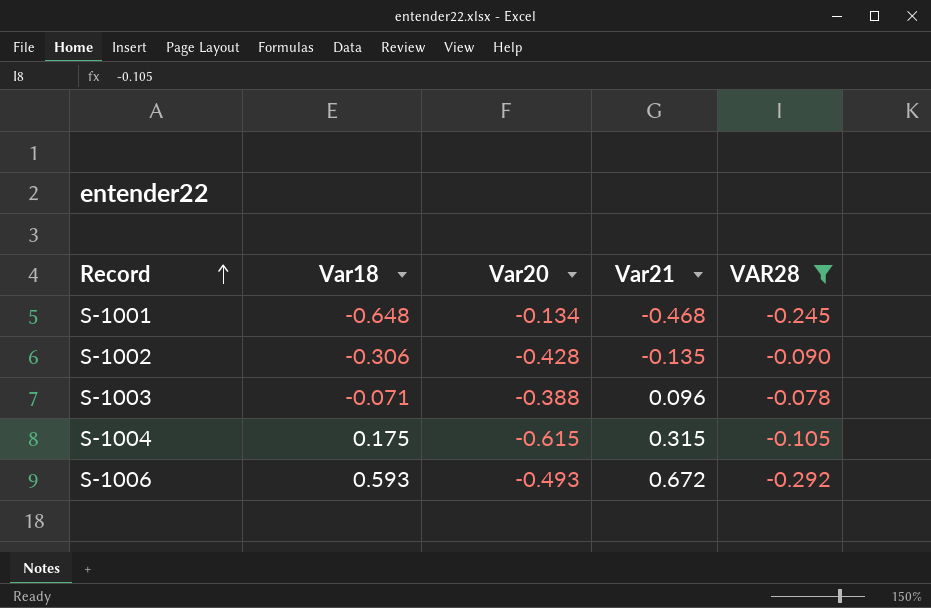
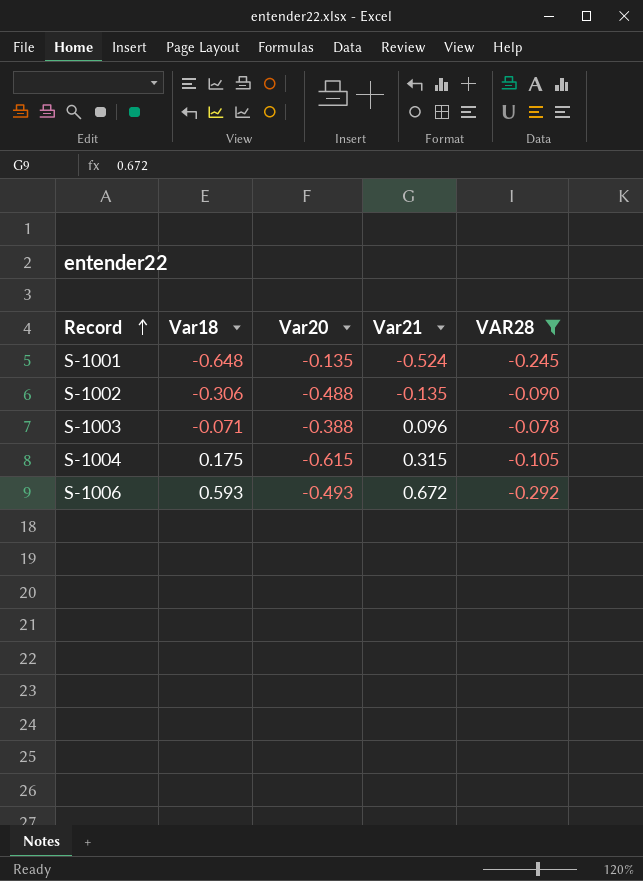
S-1001 | Var20: -0.134 -> -0.135
S-1001 | Var21: -0.468 -> -0.524
S-1002 | Var20: -0.428 -> -0.488

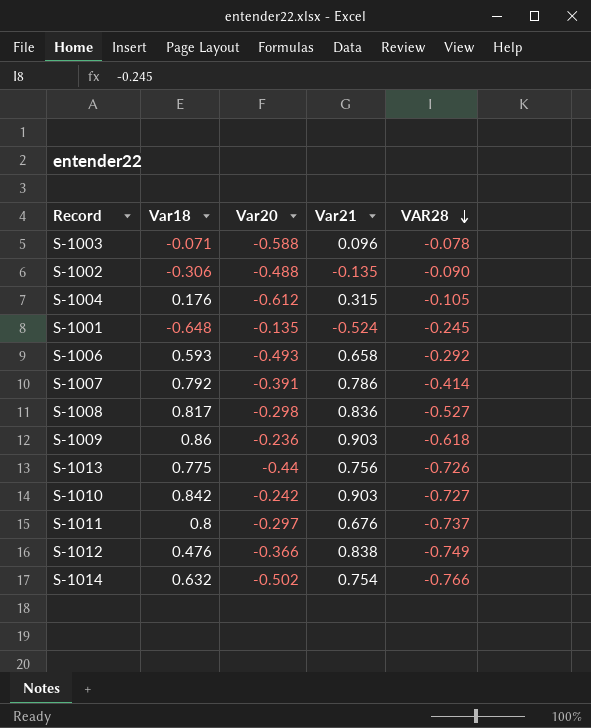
filter: VAR28 >= -0.292 -> none
row order: Record ascending -> VAR28 descending
S-1003 | Var20: -0.388 -> -0.588
S-1004 | Var18: 0.175 -> 0.176
S-1004 | Var20: -0.615 -> -0.612
S-1006 | Var21: 0.672 -> 0.658

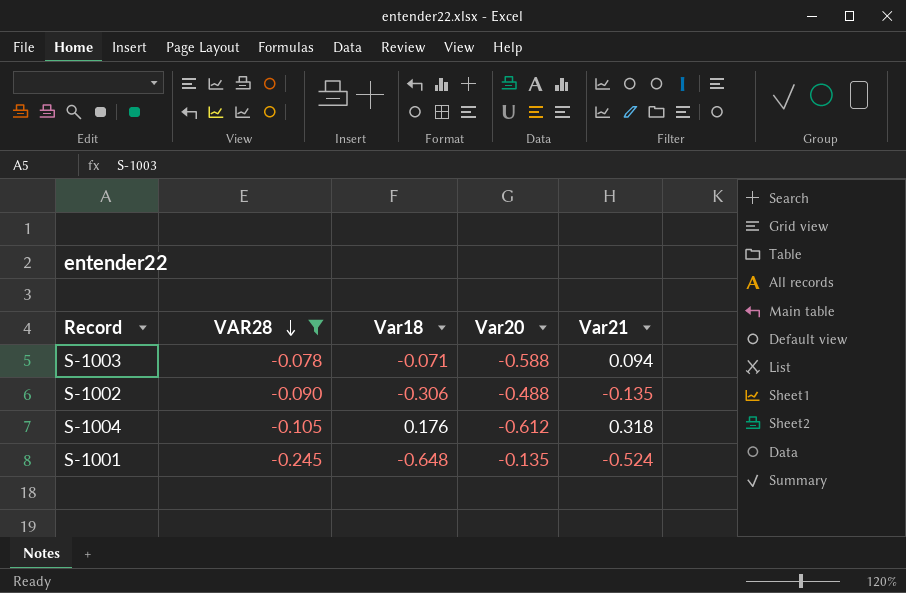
filter: none -> VAR28 >= -0.245
column VAR28 | position: 5 -> 2
S-1003 | Var21: 0.096 -> 0.094
S-1004 | Var21: 0.315 -> 0.318

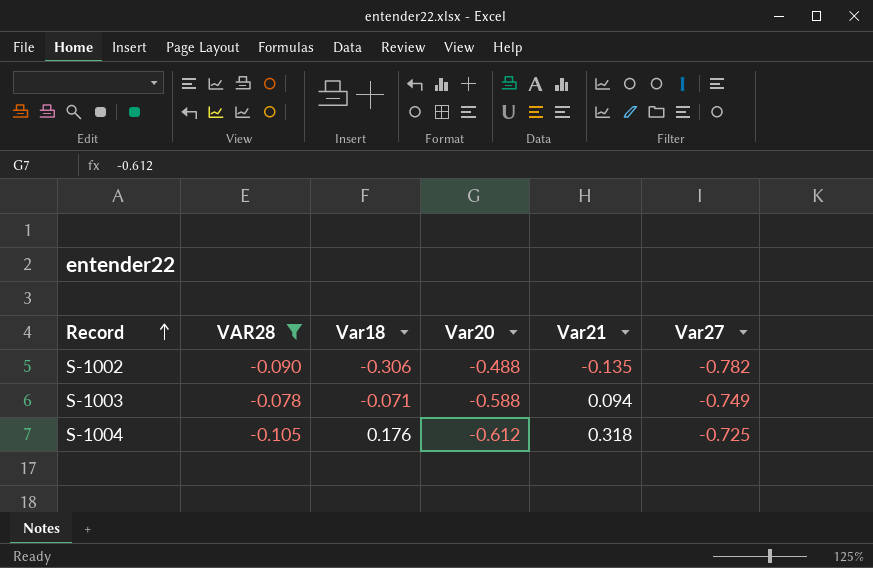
row order: VAR28 descending -> Record ascending
column Var27 | position: none -> 6
row S-1001: -0.245 | -0.648 | -0.135 | -0.524 -> none

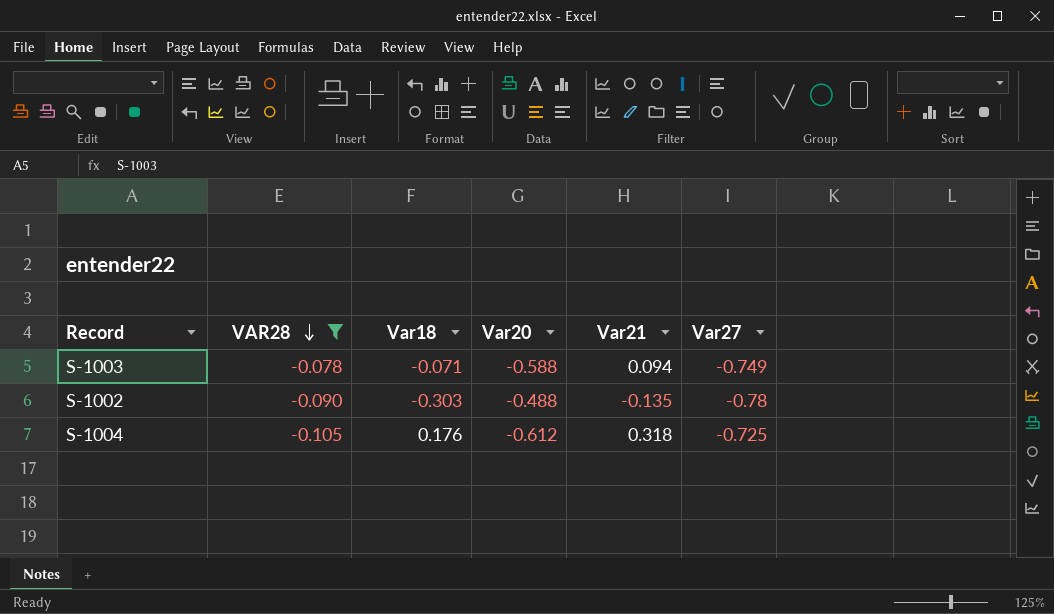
row order: Record ascending -> VAR28 descending
S-1002 | Var18: -0.306 -> -0.303
S-1002 | Var27: -0.782 -> -0.78

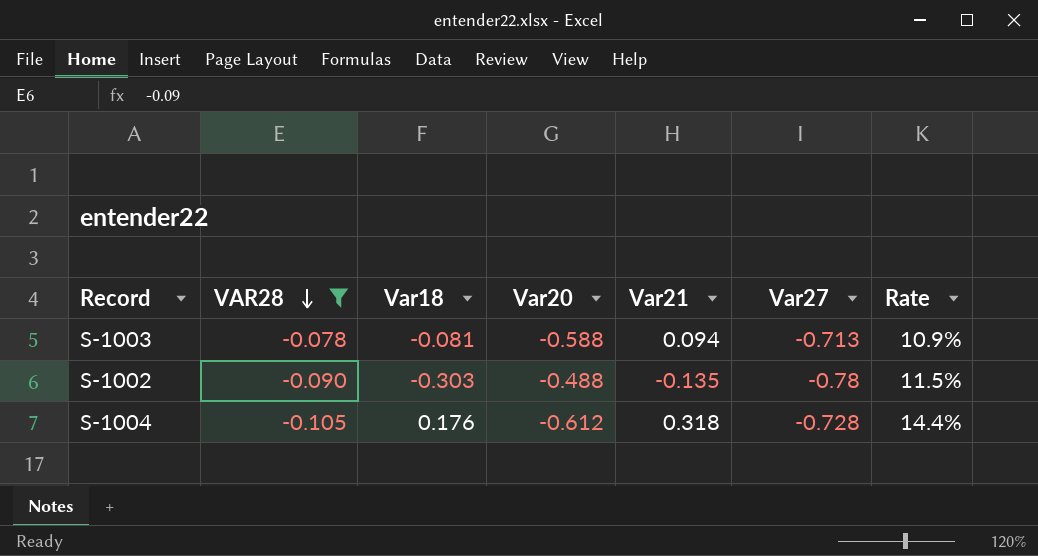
column Rate | formula: none -> [VAR28] / [Var27]
S-1003 | Var18: -0.071 -> -0.081
S-1003 | Var27: -0.749 -> -0.713
S-1004 | Var27: -0.725 -> -0.728

